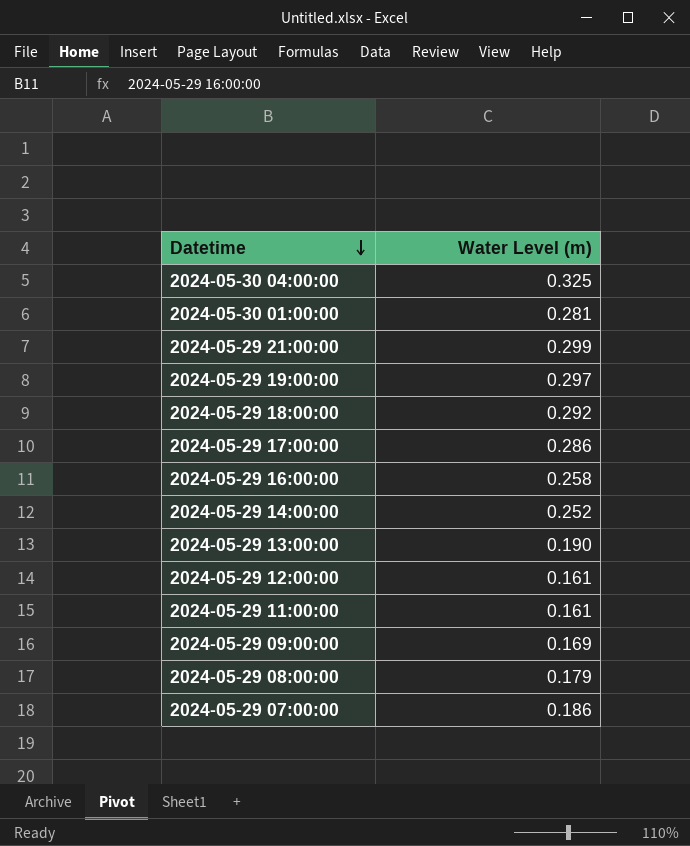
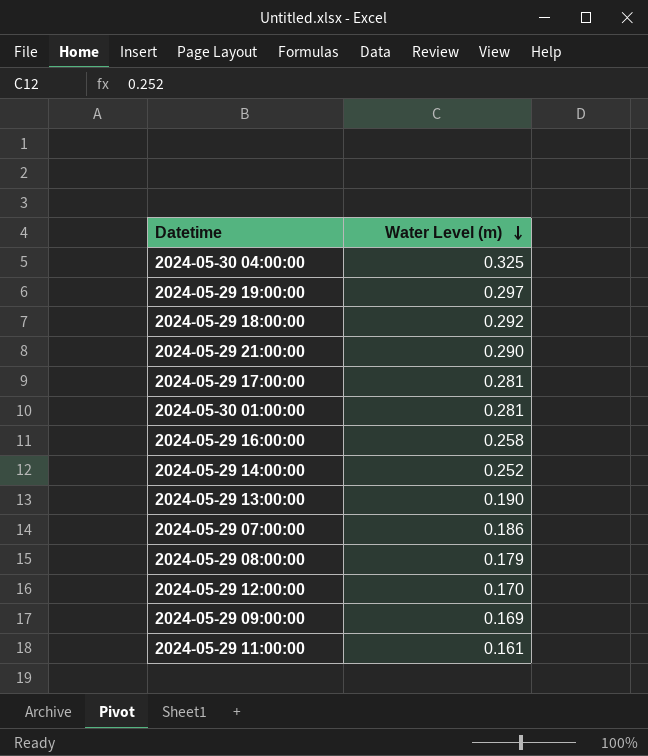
row order: Datetime descending -> Water Level (m) descending
2024-05-29 21:00:00 | Water Level (m): 0.299 -> 0.290
2024-05-29 17:00:00 | Water Level (m): 0.286 -> 0.281
2024-05-29 12:00:00 | Water Level (m): 0.161 -> 0.170

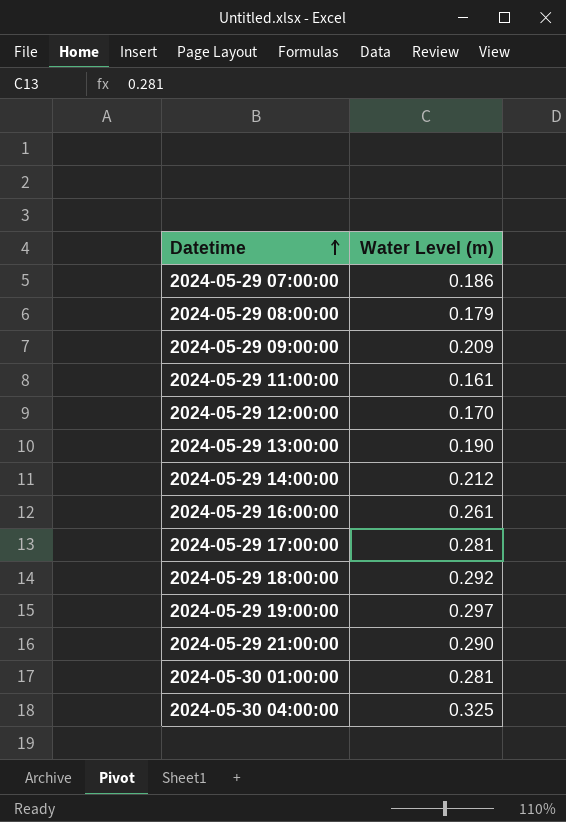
row order: Water Level (m) descending -> Datetime ascending
2024-05-29 09:00:00 | Water Level (m): 0.169 -> 0.209
2024-05-29 14:00:00 | Water Level (m): 0.252 -> 0.212
2024-05-29 16:00:00 | Water Level (m): 0.258 -> 0.261

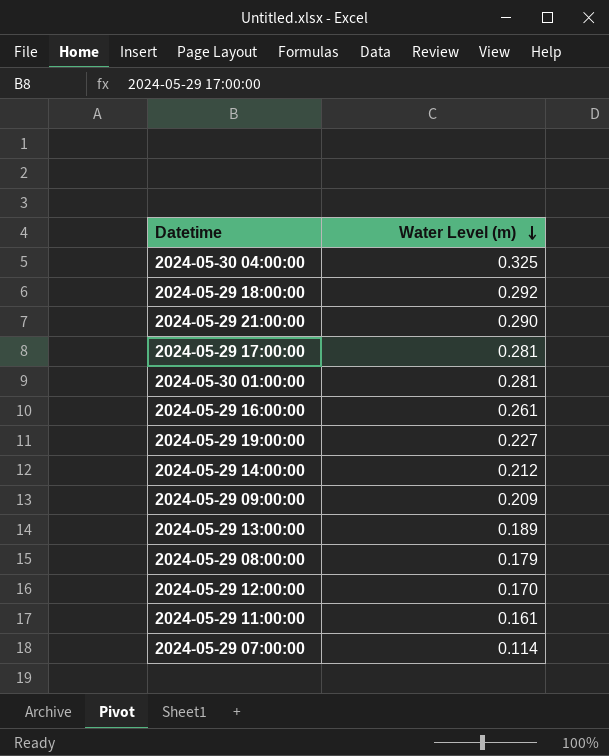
row order: Datetime ascending -> Water Level (m) descending
2024-05-29 19:00:00 | Water Level (m): 0.297 -> 0.227
2024-05-29 13:00:00 | Water Level (m): 0.190 -> 0.189
2024-05-29 07:00:00 | Water Level (m): 0.186 -> 0.114

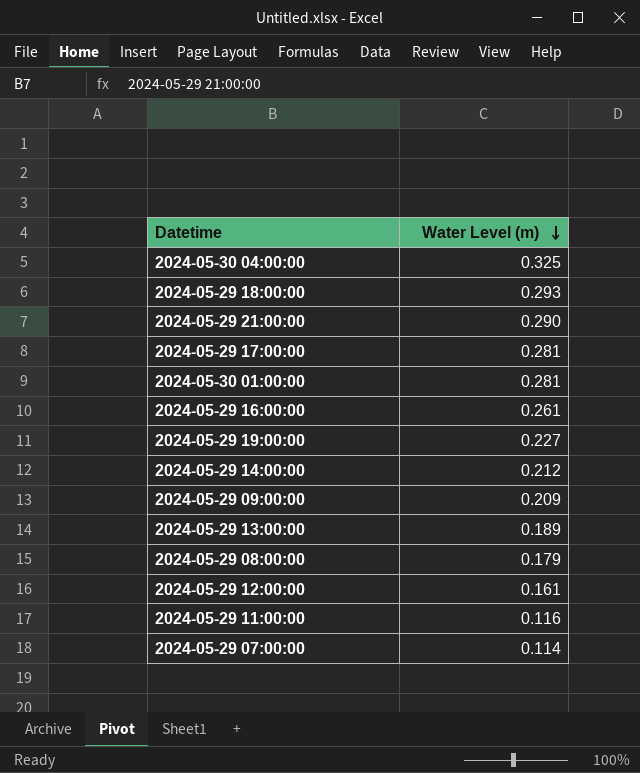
2024-05-29 18:00:00 | Water Level (m): 0.292 -> 0.293
2024-05-29 12:00:00 | Water Level (m): 0.170 -> 0.161
2024-05-29 11:00:00 | Water Level (m): 0.161 -> 0.116

